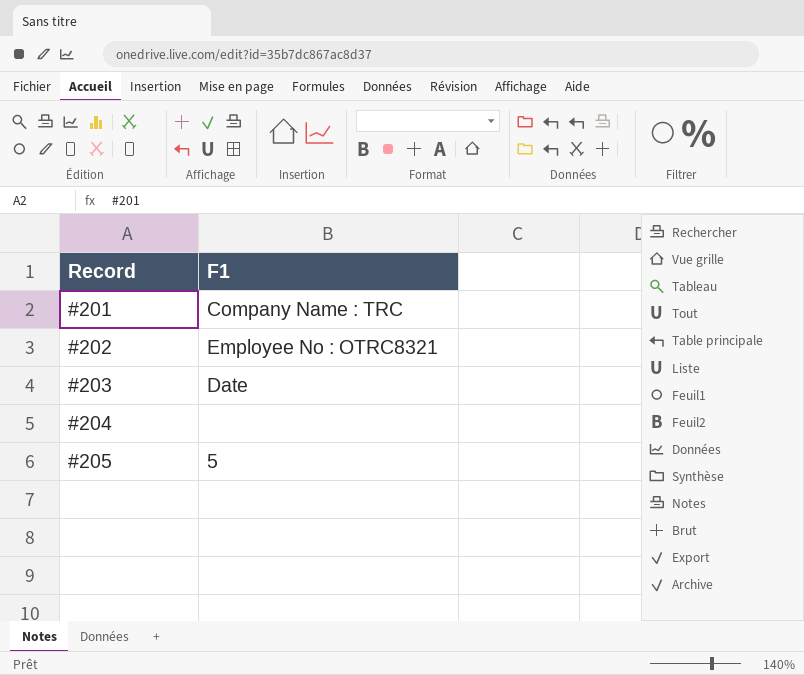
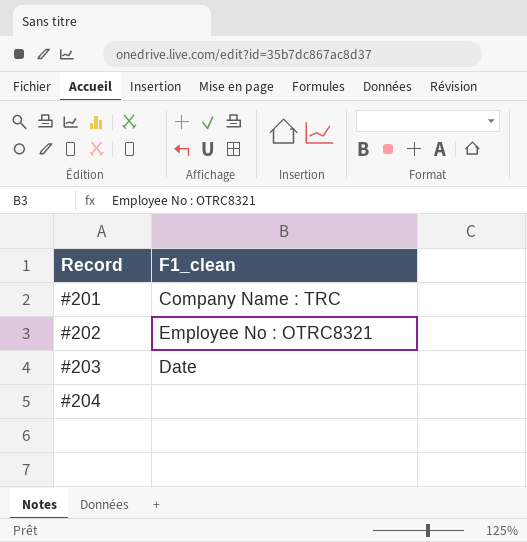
column name: F1 -> F1_clean
row #205: 5 -> none

